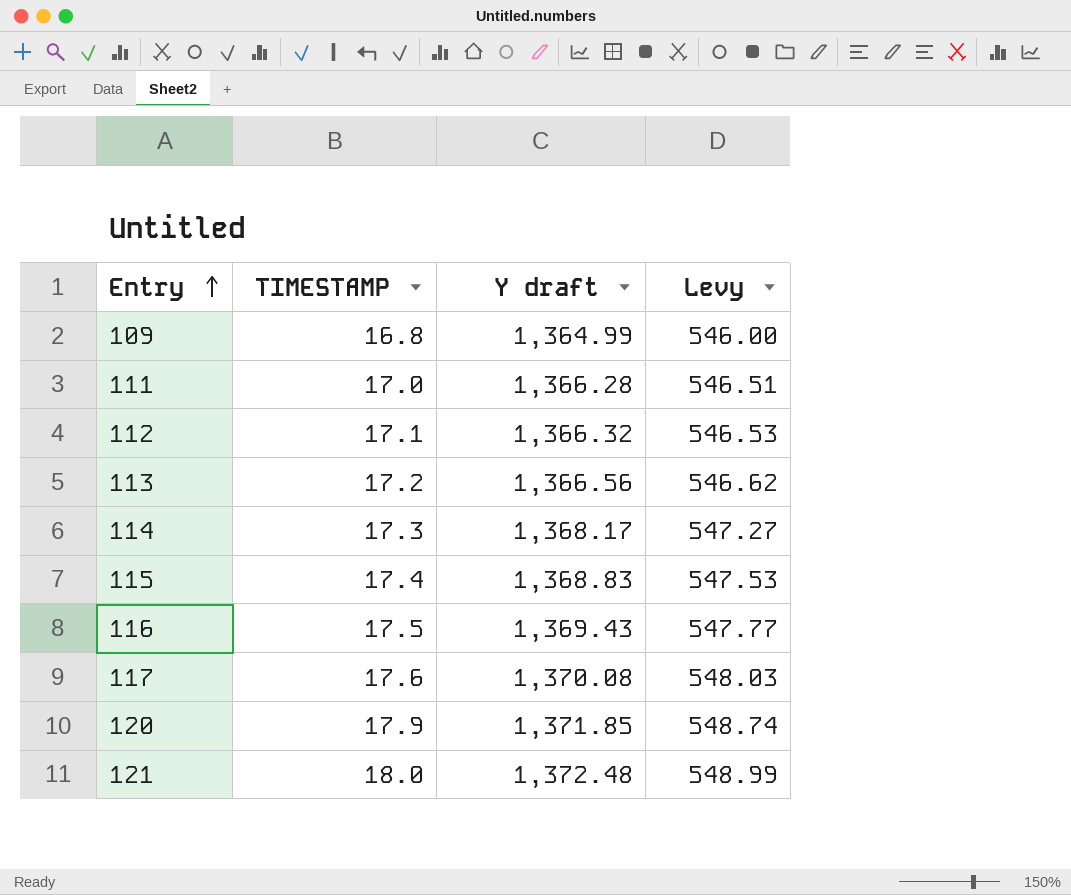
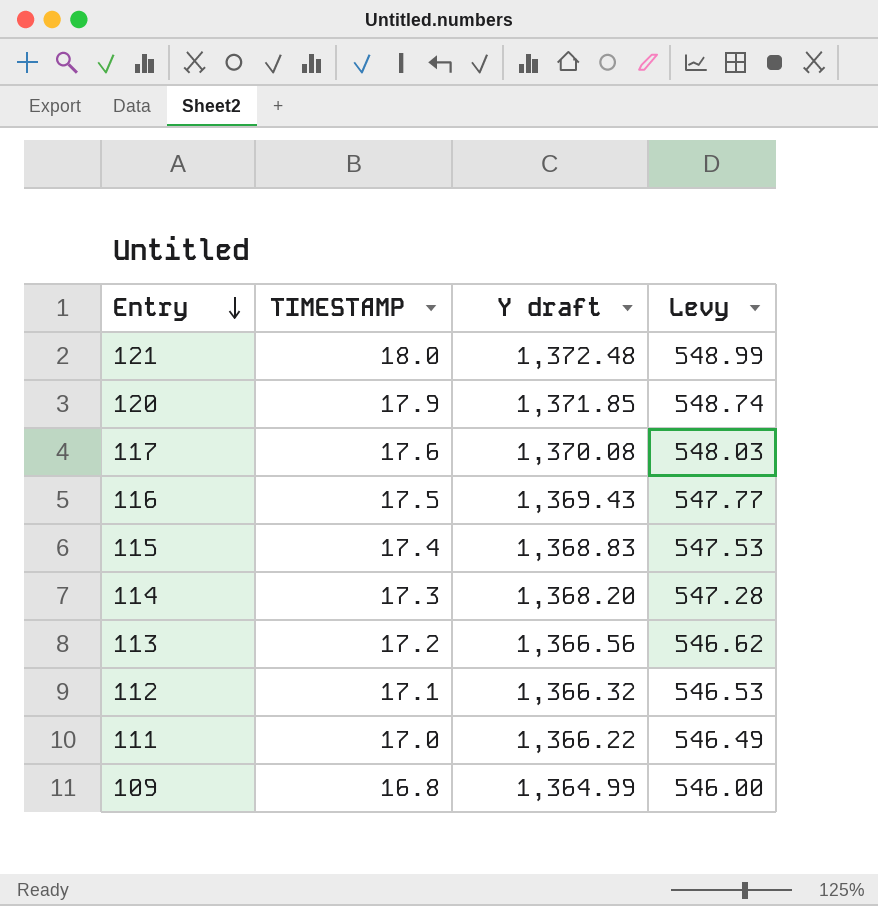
row order: Entry ascending -> Entry descending
114 | Y draft: 1,368.17 -> 1,368.20
114 | Levy: 547.27 -> 547.28
111 | Y draft: 1,366.28 -> 1,366.22
111 | Levy: 546.51 -> 546.49

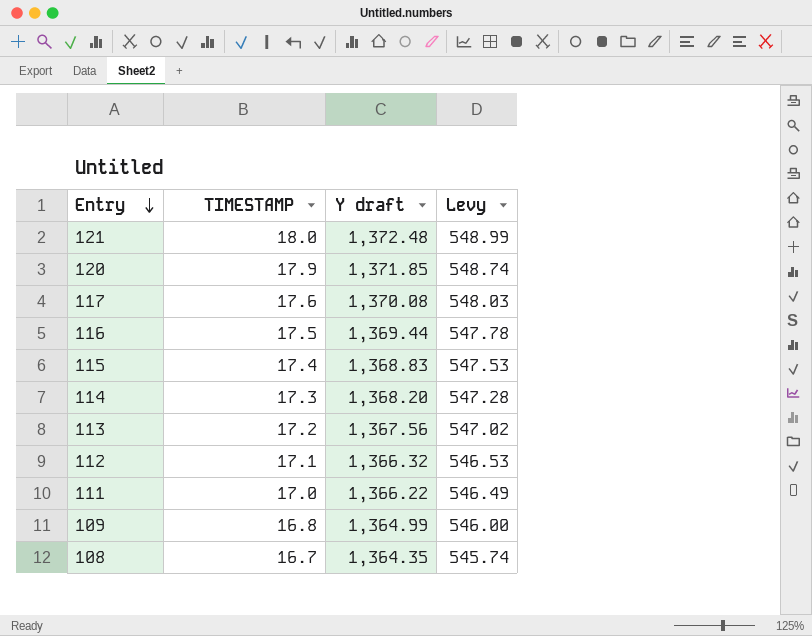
116 | Y draft: 1,369.43 -> 1,369.44
116 | Levy: 547.77 -> 547.78
113 | Y draft: 1,366.56 -> 1,367.56
113 | Levy: 546.62 -> 547.02
row 108: none -> 16.7 | 1,364.35 | 545.74

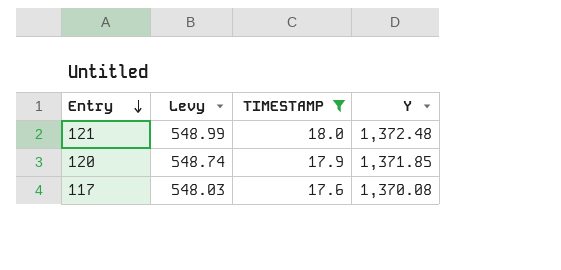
filter: none -> TIMESTAMP >= 17.6
column Levy | position: 4 -> 2
column name: Y draft -> Y

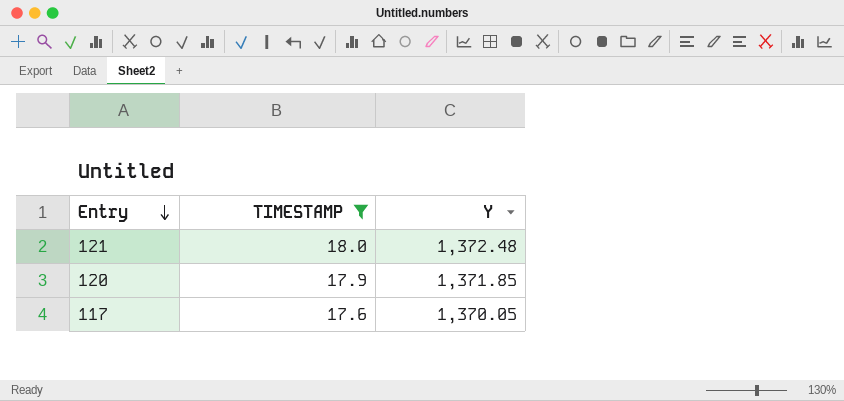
column Levy | formula: [Y] * 0.4 -> none
117 | Y: 1,370.08 -> 1,370.05

